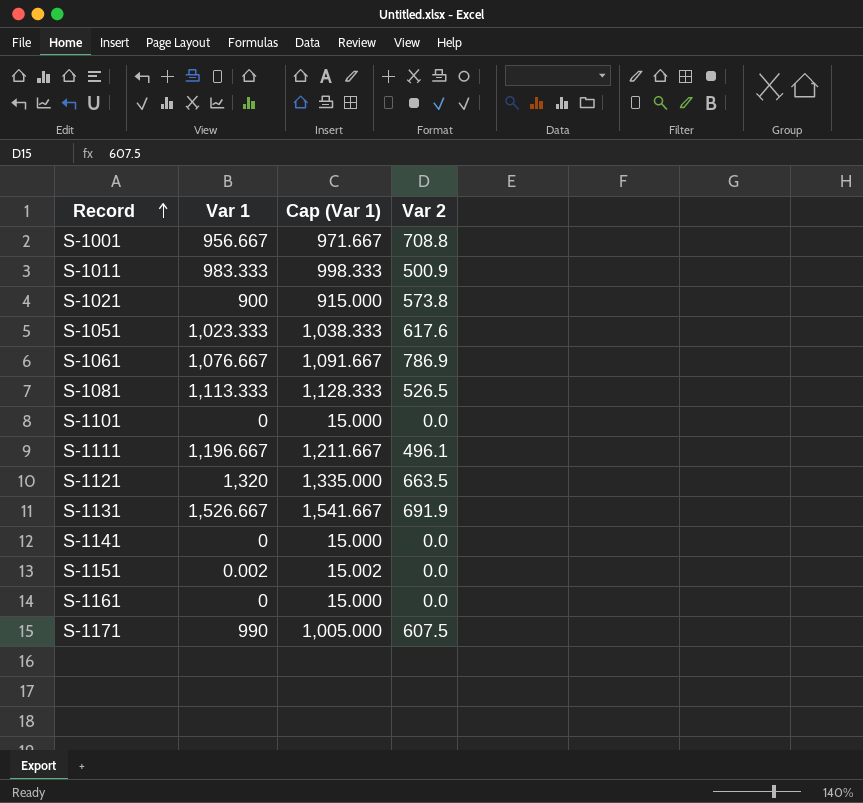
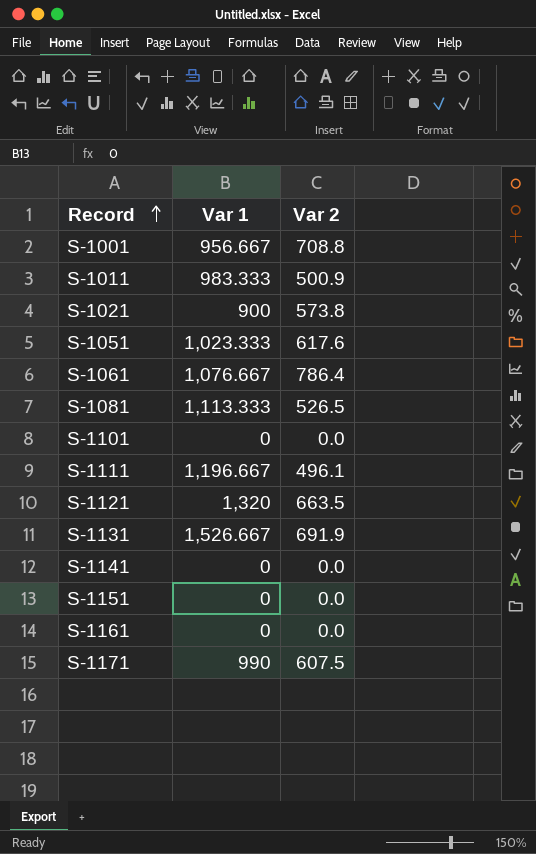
column Cap (Var 1) | formula: [Var 1] + 15 -> none
S-1061 | Var 2: 786.9 -> 786.4
S-1151 | Var 1: 0.002 -> 0

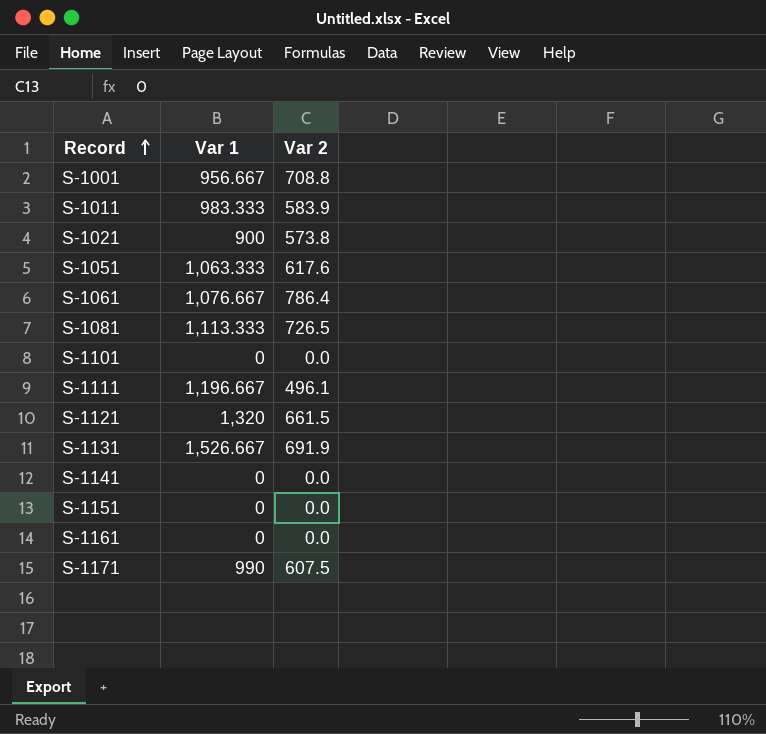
S-1011 | Var 2: 500.9 -> 583.9
S-1051 | Var 1: 1,023.333 -> 1,063.333
S-1081 | Var 2: 526.5 -> 726.5
S-1121 | Var 2: 663.5 -> 661.5

